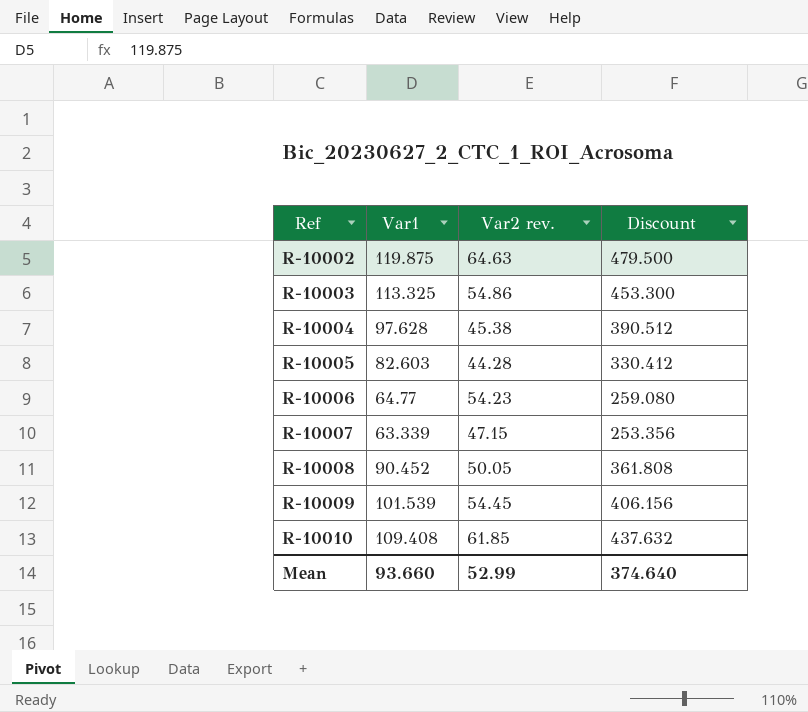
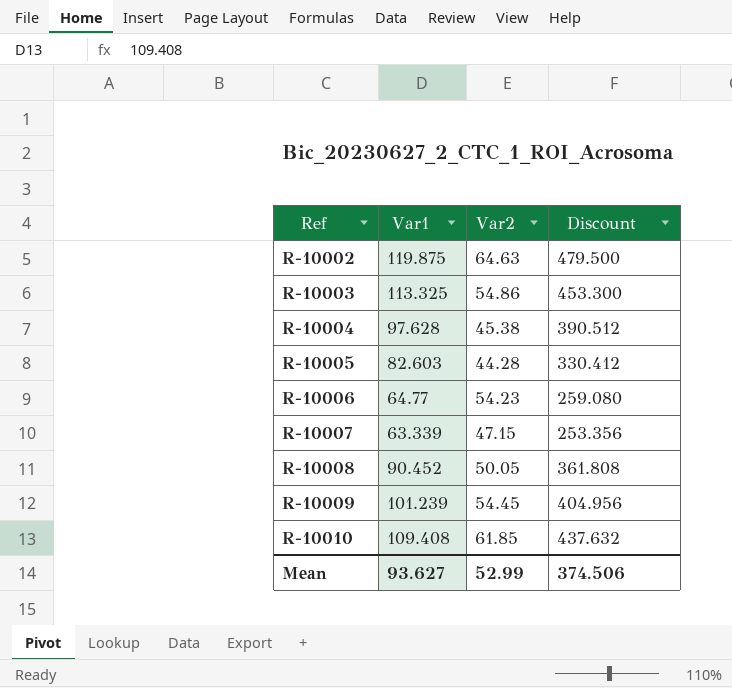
column name: Var2 rev. -> Var2
R-10009 | Var1: 101.539 -> 101.239
R-10009 | Discount: 406.156 -> 404.956
Mean | Var1: 93.660 -> 93.627
Mean | Discount: 374.640 -> 374.506

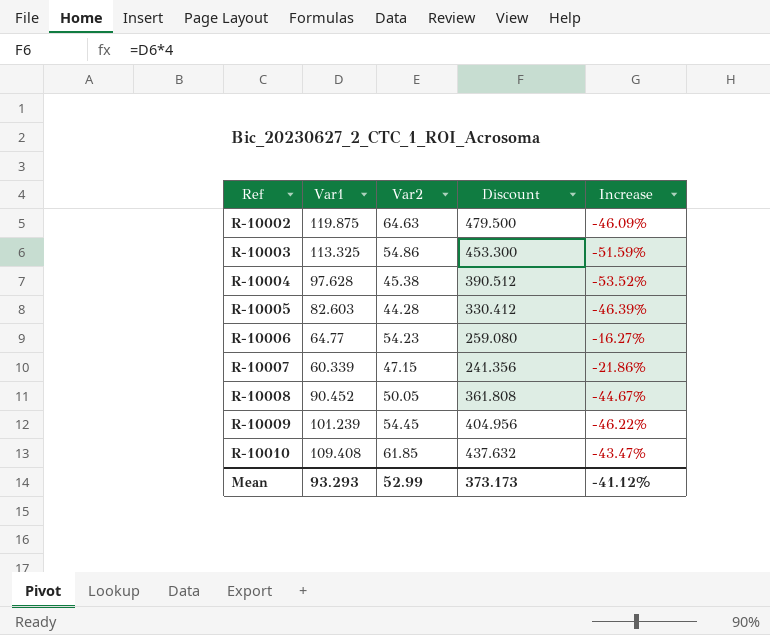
column Increase | formula: none -> ([Var2] - [Var1]) / [Var1]
R-10007 | Var1: 63.339 -> 60.339
R-10007 | Discount: 253.356 -> 241.356
Mean | Var1: 93.627 -> 93.293
Mean | Discount: 374.506 -> 373.173

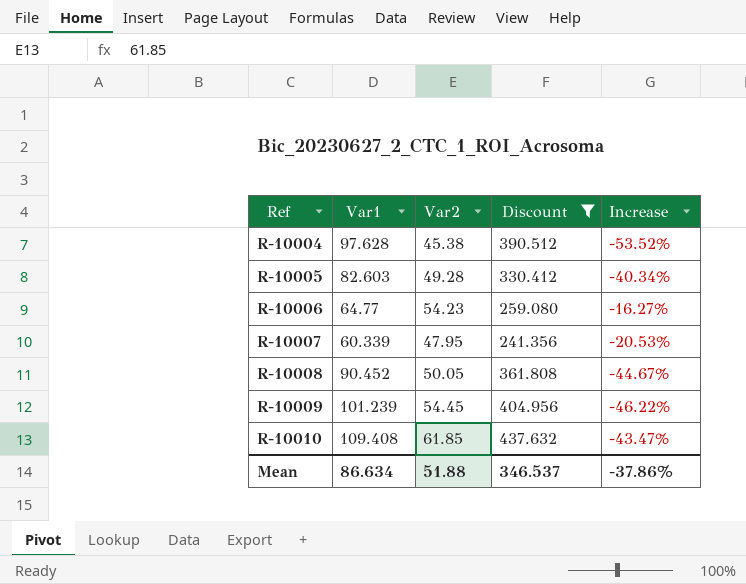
filter: none -> Discount <= 437.632
R-10005 | Var2: 44.28 -> 49.28
R-10005 | Increase: -46.39% -> -40.34%
R-10007 | Var2: 47.15 -> 47.95
R-10007 | Increase: -21.86% -> -20.53%
Mean | Var1: 93.293 -> 86.634
Mean | Var2: 52.99 -> 51.88
Mean | Discount: 373.173 -> 346.537
Mean | Increase: -41.12% -> -37.86%

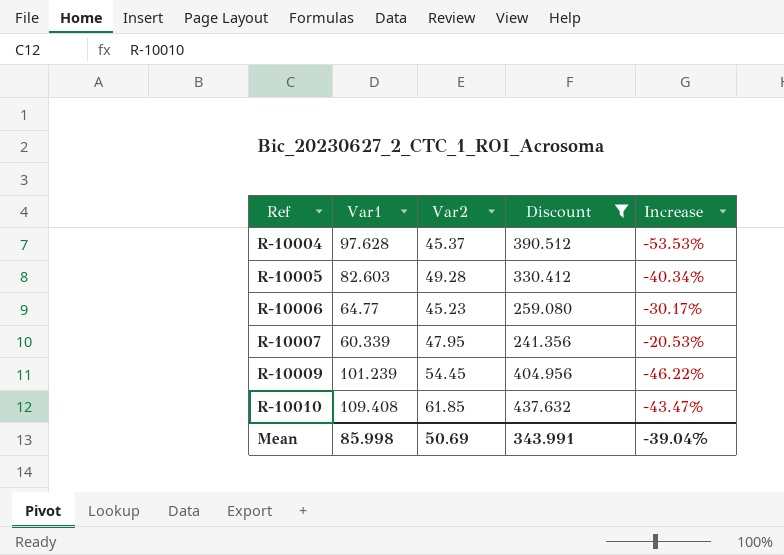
row R-10008: 90.452 | 50.05 | 361.808 | -44.67% -> none
R-10004 | Var2: 45.38 -> 45.37
R-10004 | Increase: -53.52% -> -53.53%
R-10006 | Var2: 54.23 -> 45.23
R-10006 | Increase: -16.27% -> -30.17%
Mean | Var1: 86.634 -> 85.998
Mean | Var2: 51.88 -> 50.69
Mean | Discount: 346.537 -> 343.991
Mean | Increase: -37.86% -> -39.04%

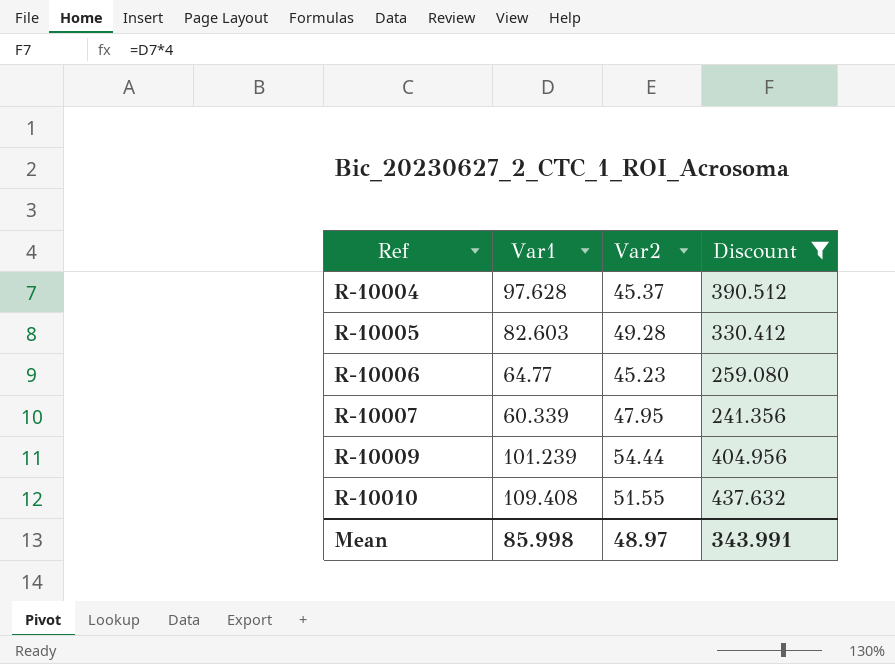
column Increase | formula: ([Var2] - [Var1]) / [Var1] -> none
R-10009 | Var2: 54.45 -> 54.44
R-10010 | Var2: 61.85 -> 51.55
Mean | Var2: 50.69 -> 48.97

